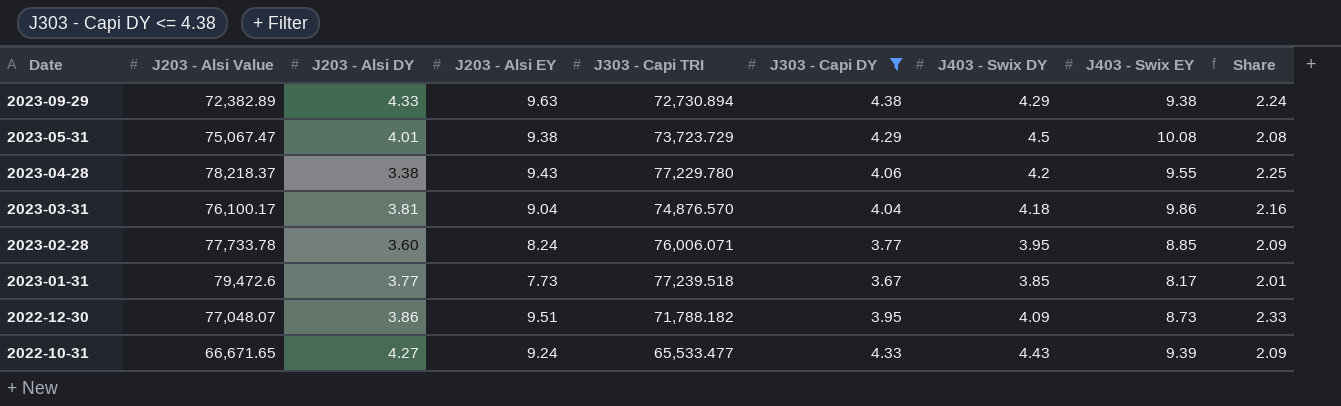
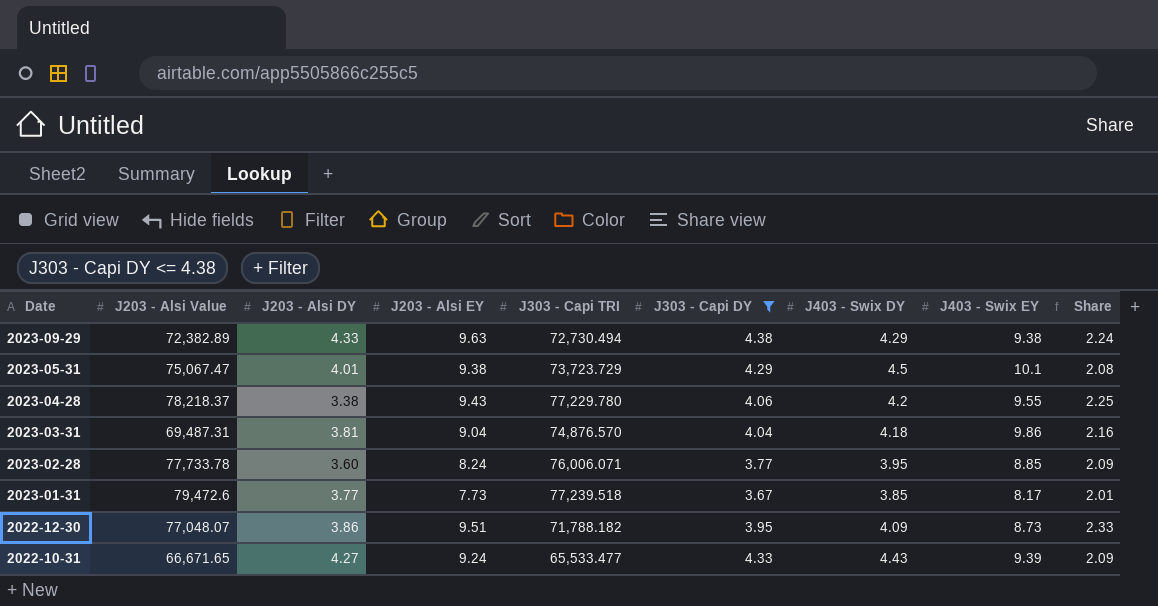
2023-09-29 | J303 - Capi TRI: 72,730.894 -> 72,730.494
2023-05-31 | J403 - Swix EY: 10.08 -> 10.1
2023-03-31 | J203 - Alsi Value: 76,100.17 -> 69,487.31

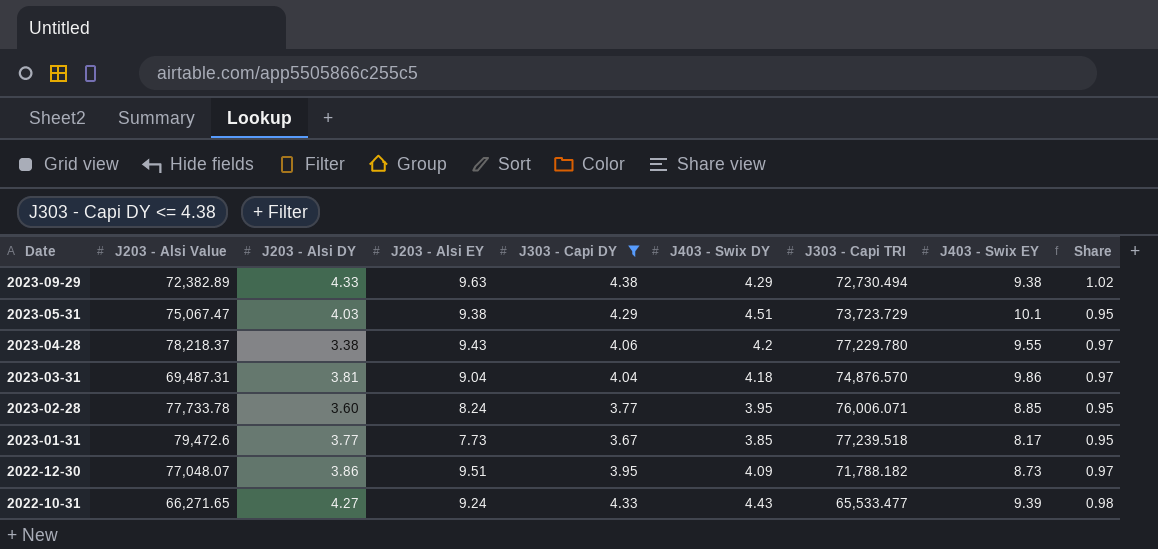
column J303 - Capi TRI | position: 5 -> 7
column Share | formula: [J203 - Alsi EY] / [J403 - Swix DY] -> [J303 - Capi DY] / [J403 - Swix DY]
2023-05-31 | J203 - Alsi DY: 4.01 -> 4.03
2023-05-31 | J403 - Swix DY: 4.5 -> 4.51
2022-10-31 | J203 - Alsi Value: 66,671.65 -> 66,271.65

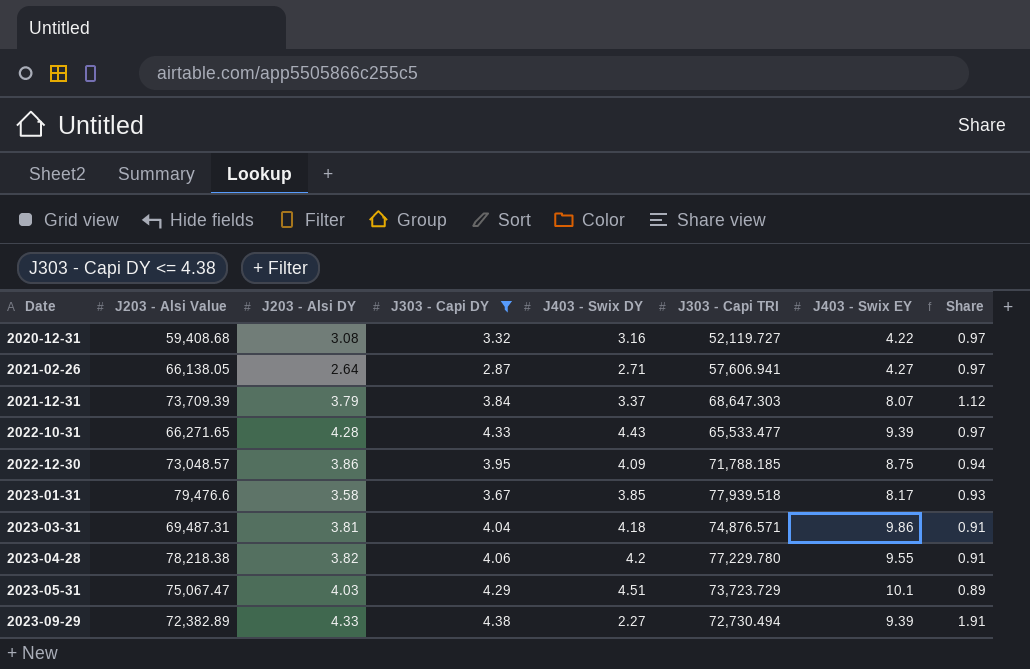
row order: Date descending -> Date ascending
column J203 - Alsi EY | position: 4 -> none
column Share | formula: [J303 - Capi DY] / [J403 - Swix DY] -> [J203 - Alsi DY] / [J403 - Swix DY]
row 2023-02-28: 77,733.78 | 3.60 | 8.24 | 3.77 | 3.95 | 76,006.071 | 8.85 | 0.95 -> none
row 2020-12-31: none -> 59,408.68 | 3.08 | 3.32 | 3.16 | 52,119.727 | 4.22 | 0.97
row 2021-02-26: none -> 66,138.05 | 2.64 | 2.87 | 2.71 | 57,606.941 | 4.27 | 0.97
row 2021-12-31: none -> 73,709.39 | 3.79 | 3.84 | 3.37 | 68,647.303 | 8.07 | 1.12
2022-10-31 | J203 - Alsi DY: 4.27 -> 4.28
2022-12-30 | J203 - Alsi Value: 77,048.07 -> 73,048.57
2022-12-30 | J303 - Capi TRI: 71,788.182 -> 71,788.185
2022-12-30 | J403 - Swix EY: 8.73 -> 8.75
2023-01-31 | J203 - Alsi Value: 79,472.6 -> 79,476.6
2023-01-31 | J203 - Alsi DY: 3.77 -> 3.58
2023-01-31 | J303 - Capi TRI: 77,239.518 -> 77,939.518
2023-03-31 | J303 - Capi TRI: 74,876.570 -> 74,876.571
2023-04-28 | J203 - Alsi Value: 78,218.37 -> 78,218.38
2023-04-28 | J203 - Alsi DY: 3.38 -> 3.82
2023-09-29 | J403 - Swix DY: 4.29 -> 2.27
2023-09-29 | J403 - Swix EY: 9.38 -> 9.39

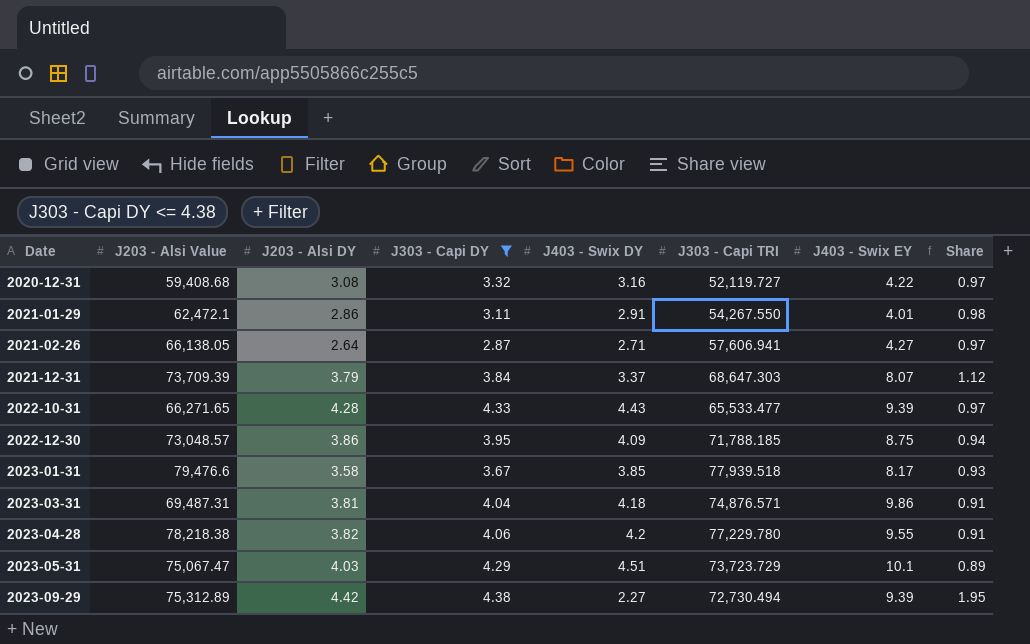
row 2021-01-29: none -> 62,472.1 | 2.86 | 3.11 | 2.91 | 54,267.550 | 4.01 | 0.98
2023-09-29 | J203 - Alsi Value: 72,382.89 -> 75,312.89
2023-09-29 | J203 - Alsi DY: 4.33 -> 4.42
2023-09-29 | Share: 1.91 -> 1.95

